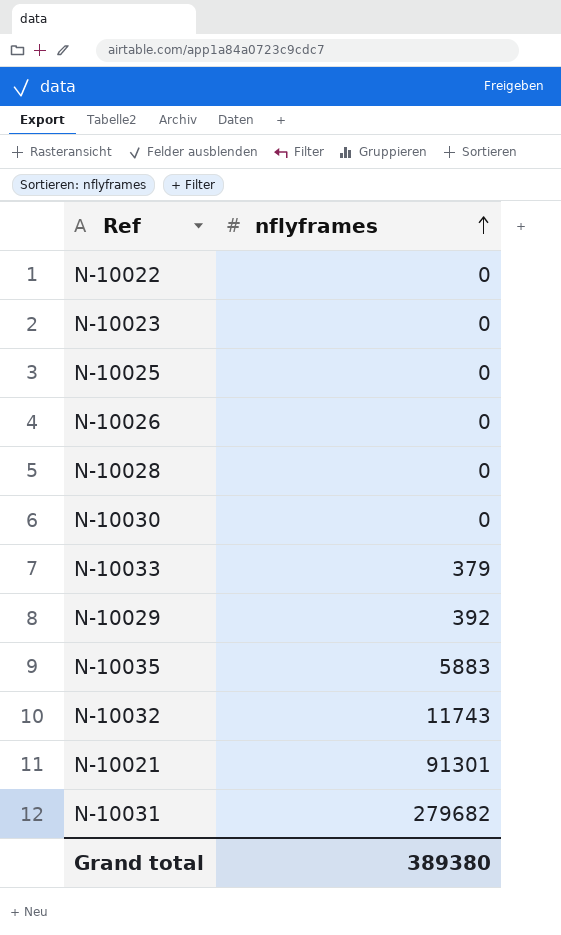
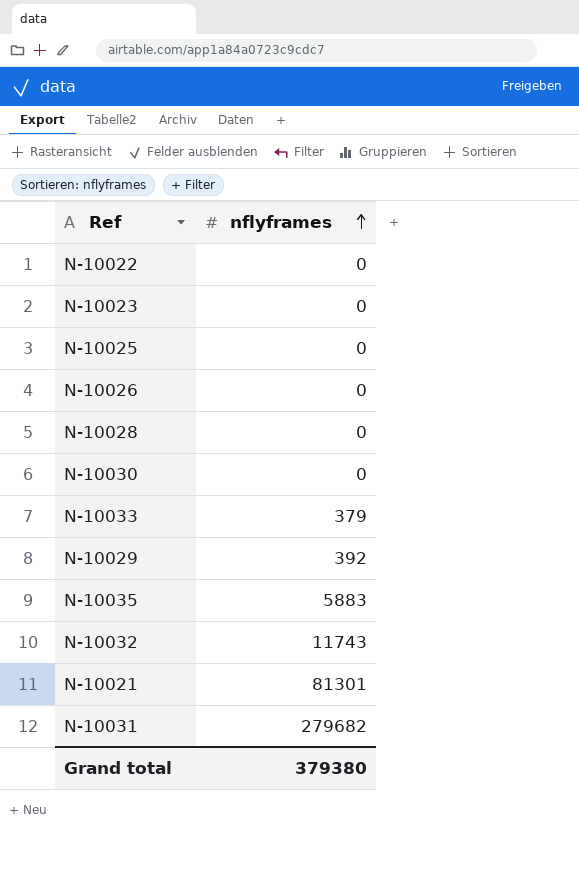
N-10021 | nflyframes: 91301 -> 81301
Grand total | nflyframes: 389380 -> 379380

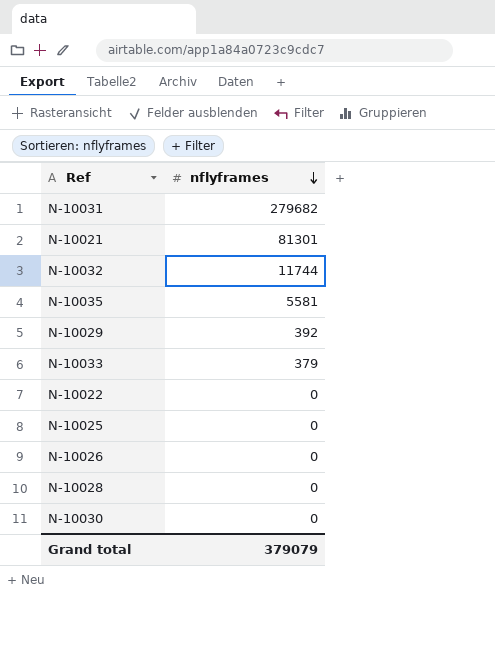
row order: nflyframes ascending -> nflyframes descending
row N-10023: 0 -> none
N-10032 | nflyframes: 11743 -> 11744
N-10035 | nflyframes: 5883 -> 5581
Grand total | nflyframes: 379380 -> 379079

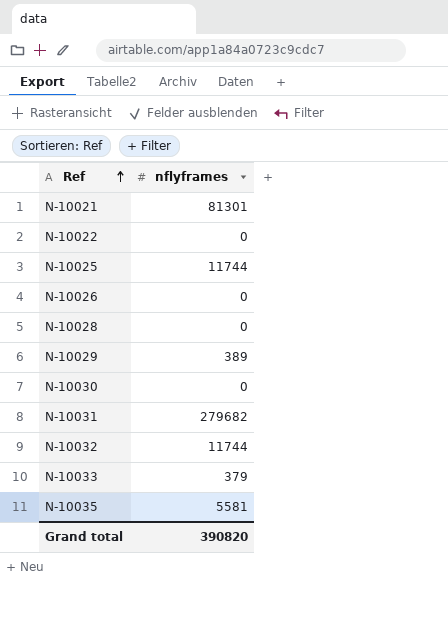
row order: nflyframes descending -> Ref ascending
N-10025 | nflyframes: 0 -> 11744
N-10029 | nflyframes: 392 -> 389
Grand total | nflyframes: 379079 -> 390820

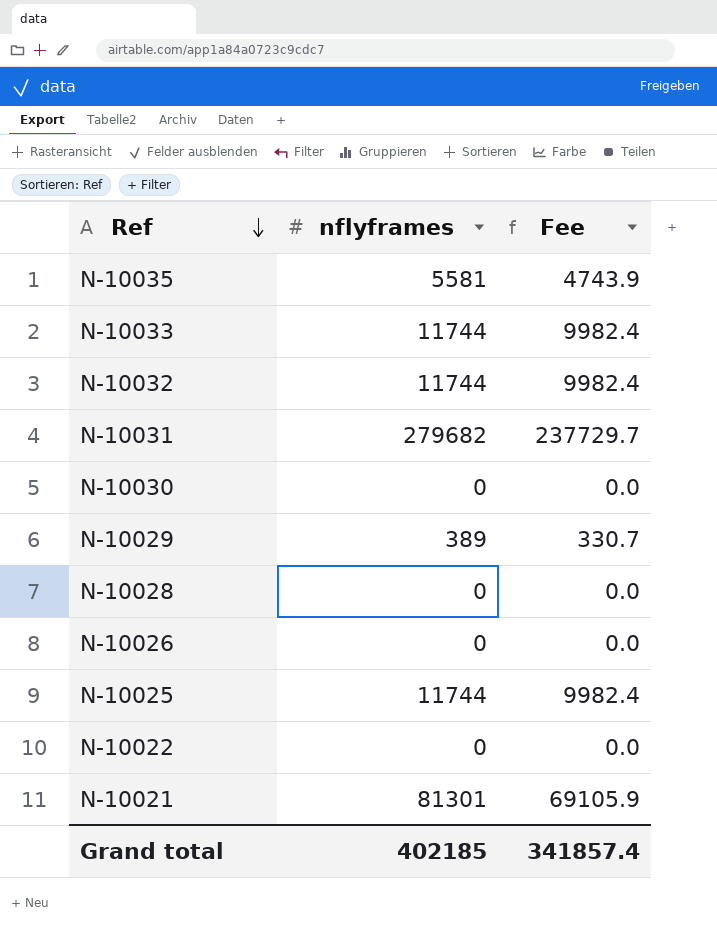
row order: Ref ascending -> Ref descending
column Fee | formula: none -> [nflyframes] * 0.85
N-10033 | nflyframes: 379 -> 11744
Grand total | nflyframes: 390820 -> 402185

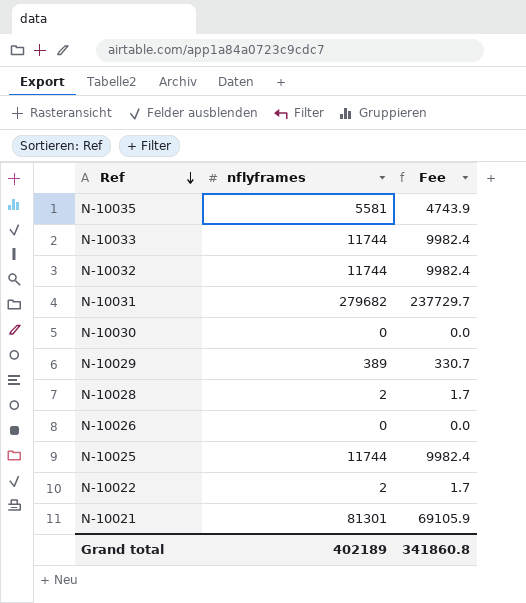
N-10028 | nflyframes: 0 -> 2
N-10028 | Fee: 0.0 -> 1.7
N-10022 | nflyframes: 0 -> 2
N-10022 | Fee: 0.0 -> 1.7
Grand total | nflyframes: 402185 -> 402189
Grand total | Fee: 341857.4 -> 341860.8

